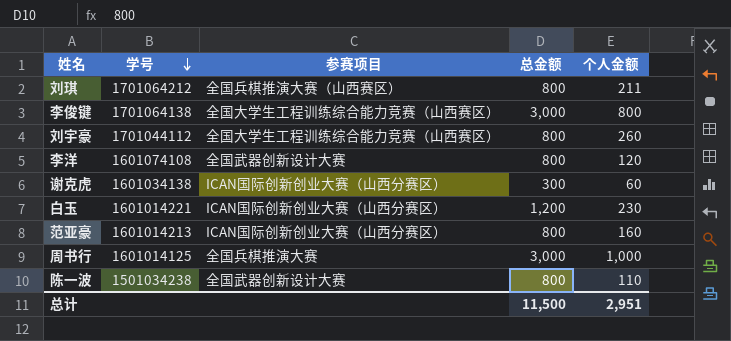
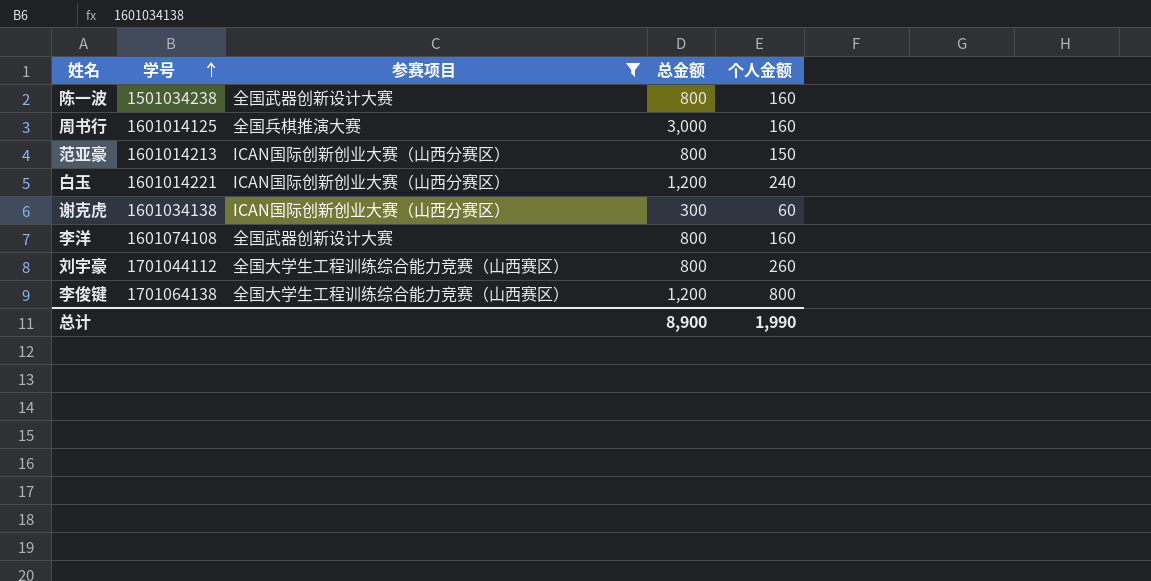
filter: none -> 参赛项目 != 全国兵棋推演大赛（山西赛区）
row order: 学号 descending -> 学号 ascending
陈一波 | 个人金额: 110 -> 160
周书行 | 个人金额: 1,000 -> 160
范亚豪 | 个人金额: 160 -> 150
白玉 | 个人金额: 230 -> 240
李洋 | 个人金额: 120 -> 160
李俊键 | 总金额: 3,000 -> 1,200
总计 | 总金额: 11,500 -> 8,900
总计 | 个人金额: 2,951 -> 1,990

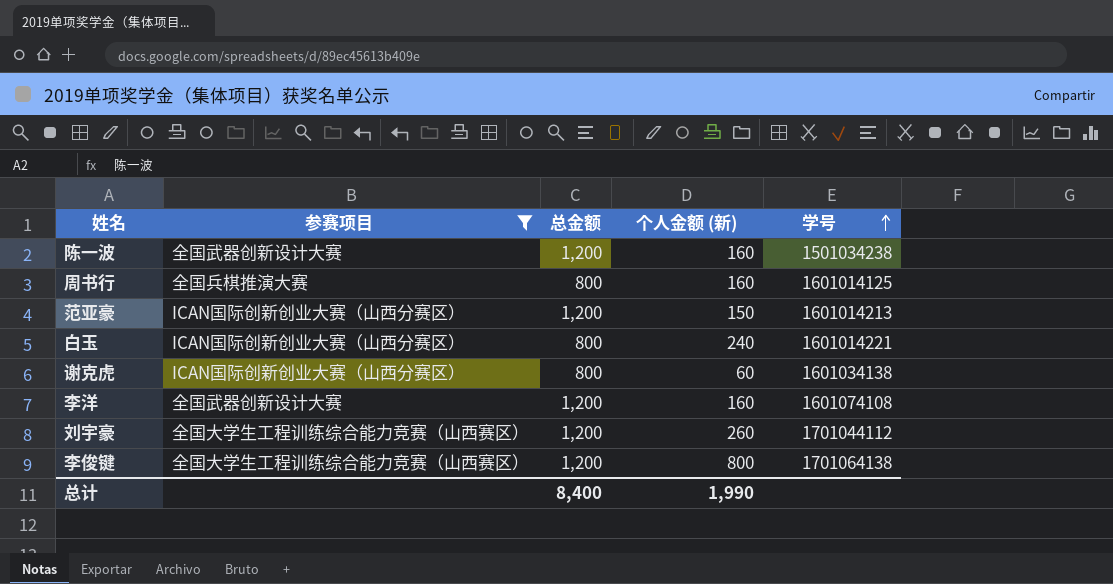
column name: 个人金额 -> 个人金额 (新)
column 学号 | position: 2 -> 5
陈一波 | 总金额: 800 -> 1,200
周书行 | 总金额: 3,000 -> 800
范亚豪 | 总金额: 800 -> 1,200
白玉 | 总金额: 1,200 -> 800
谢克虎 | 总金额: 300 -> 800
李洋 | 总金额: 800 -> 1,200
刘宇豪 | 总金额: 800 -> 1,200
总计 | 总金额: 8,900 -> 8,400

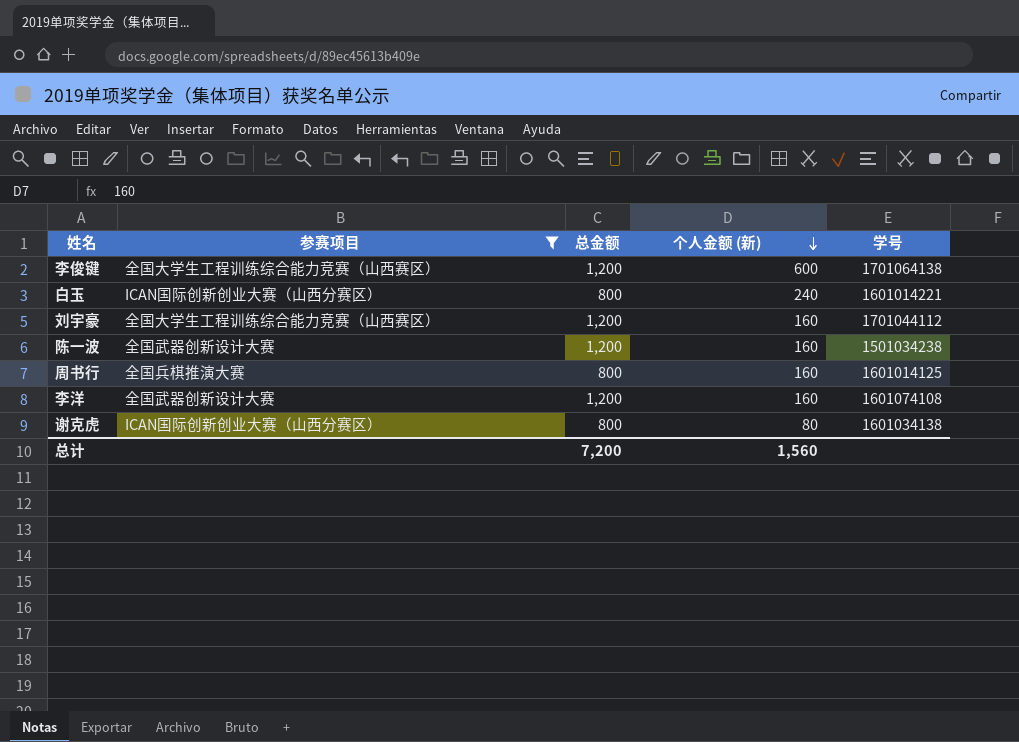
row order: 学号 ascending -> 个人金额 (新) descending
row 范亚豪: ICAN国际创新创业大赛（山西分赛区） | 1,200 | 150 | 1601014213 -> none
李俊键 | 个人金额 (新): 800 -> 600
刘宇豪 | 个人金额 (新): 260 -> 160
谢克虎 | 个人金额 (新): 60 -> 80
总计 | 总金额: 8,400 -> 7,200
总计 | 个人金额 (新): 1,990 -> 1,560

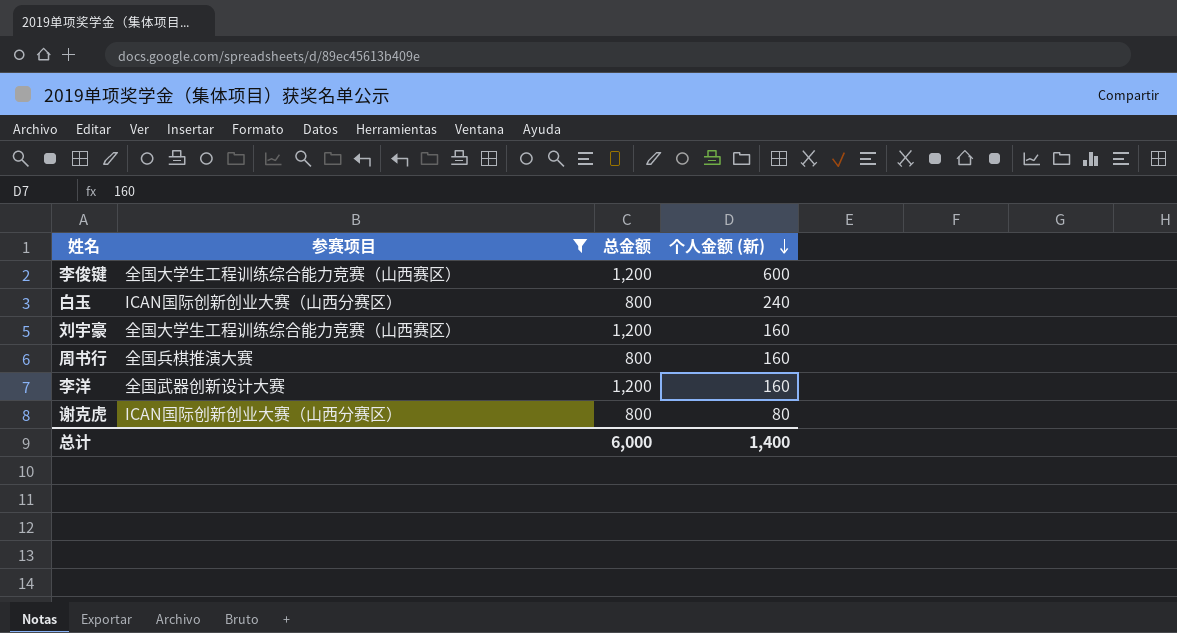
column 学号 | position: 5 -> none
row 陈一波: 全国武器创新设计大赛 | 1,200 | 160 | 1501034238 -> none
总计 | 总金额: 7,200 -> 6,000
总计 | 个人金额 (新): 1,560 -> 1,400

